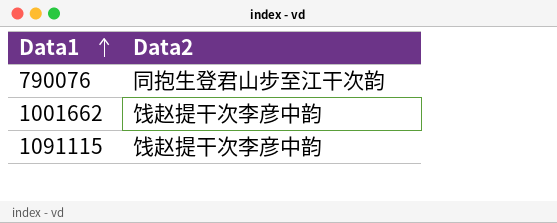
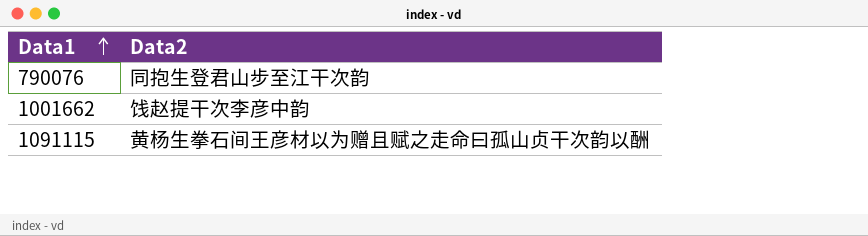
1091115 | Data2: 饯赵提干次李彦中韵 -> 黄杨生拳石间王彦材以为赠且赋之走命曰孤山贞干次韵以酬

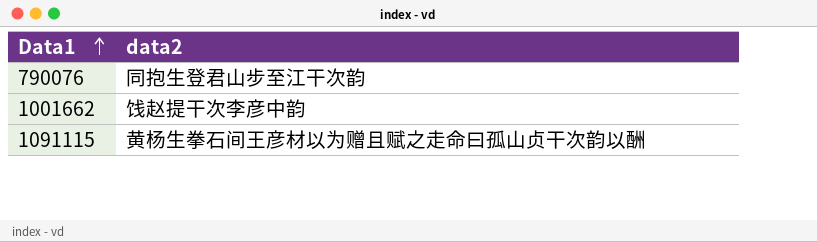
column name: Data2 -> data2

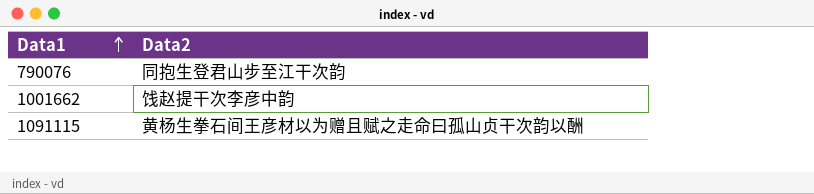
column name: data2 -> Data2

